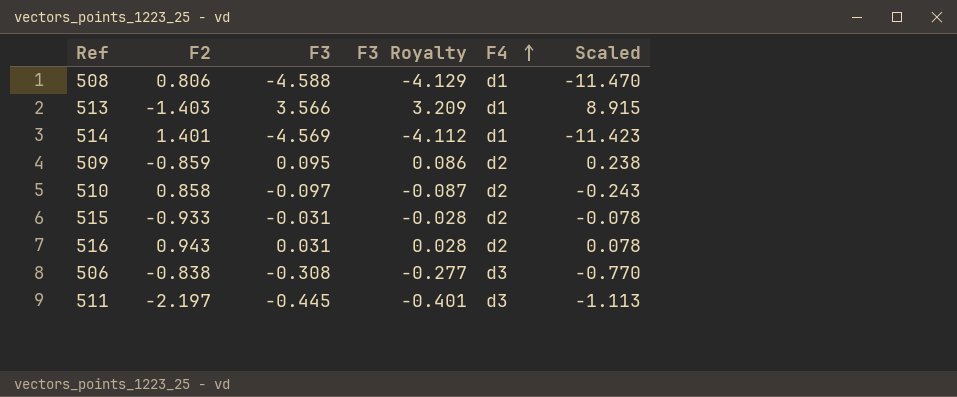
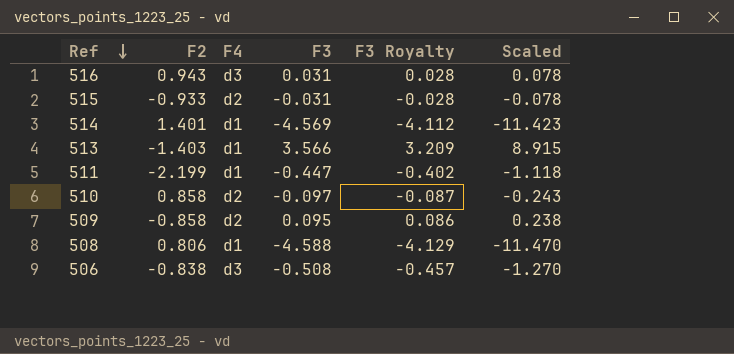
row order: F4 ascending -> Ref descending
column F4 | position: 5 -> 3
516 | F4: d2 -> d3
511 | F2: -2.197 -> -2.199
511 | F4: d3 -> d1
511 | F3: -0.445 -> -0.447
511 | F3 Royalty: -0.401 -> -0.402
511 | Scaled: -1.113 -> -1.118
509 | F2: -0.859 -> -0.858
506 | F3: -0.308 -> -0.508
506 | F3 Royalty: -0.277 -> -0.457
506 | Scaled: -0.770 -> -1.270

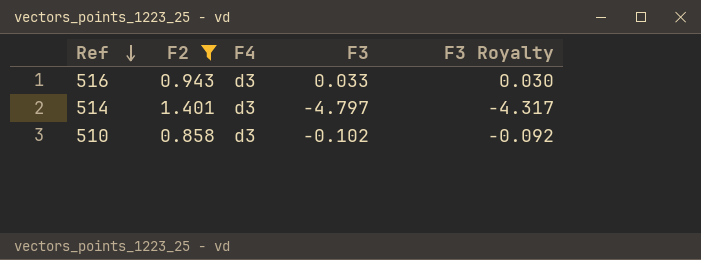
filter: none -> F2 >= 0.858
column Scaled | formula: [F3] * 2.5 -> none
516 | F3: 0.031 -> 0.033
516 | F3 Royalty: 0.028 -> 0.030
514 | F4: d1 -> d3
514 | F3: -4.569 -> -4.797
514 | F3 Royalty: -4.112 -> -4.317
510 | F4: d2 -> d3
510 | F3: -0.097 -> -0.102
510 | F3 Royalty: -0.087 -> -0.092

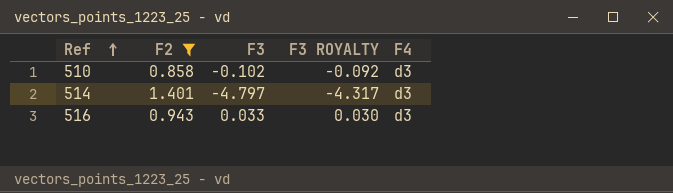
row order: Ref descending -> Ref ascending
column name: F3 Royalty -> F3 ROYALTY
column F4 | position: 3 -> 5

